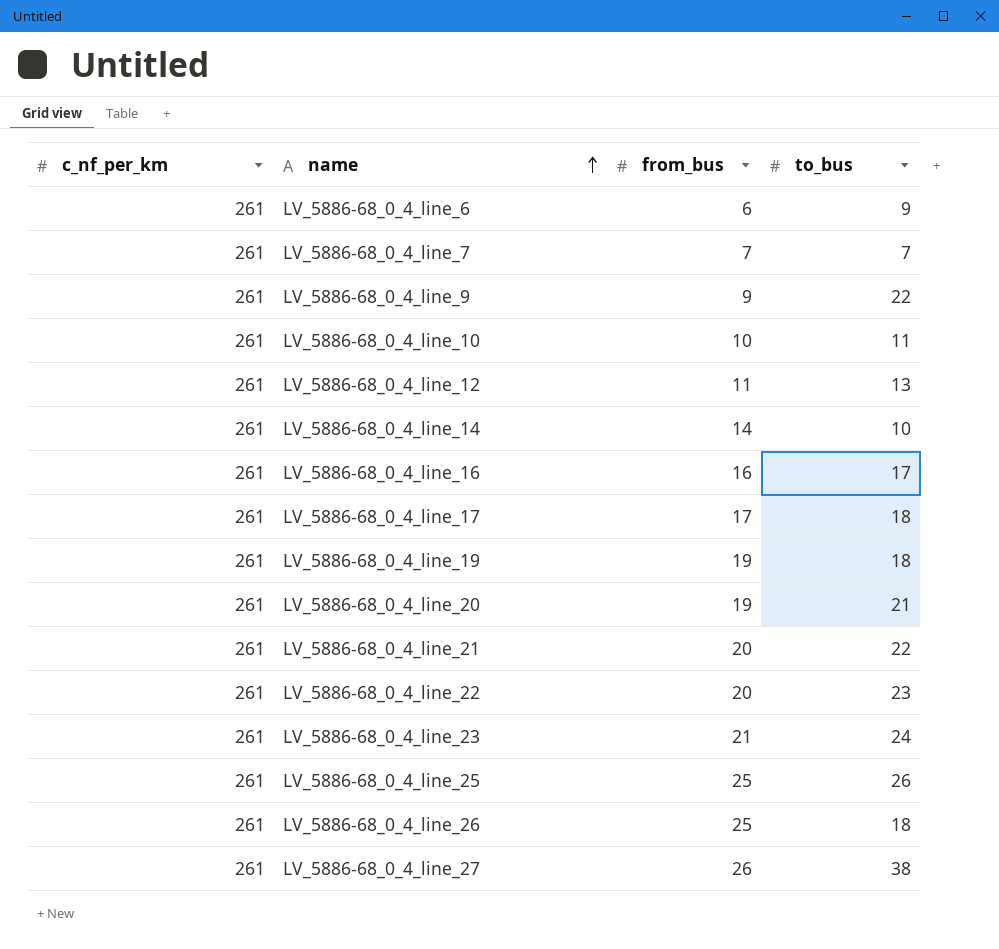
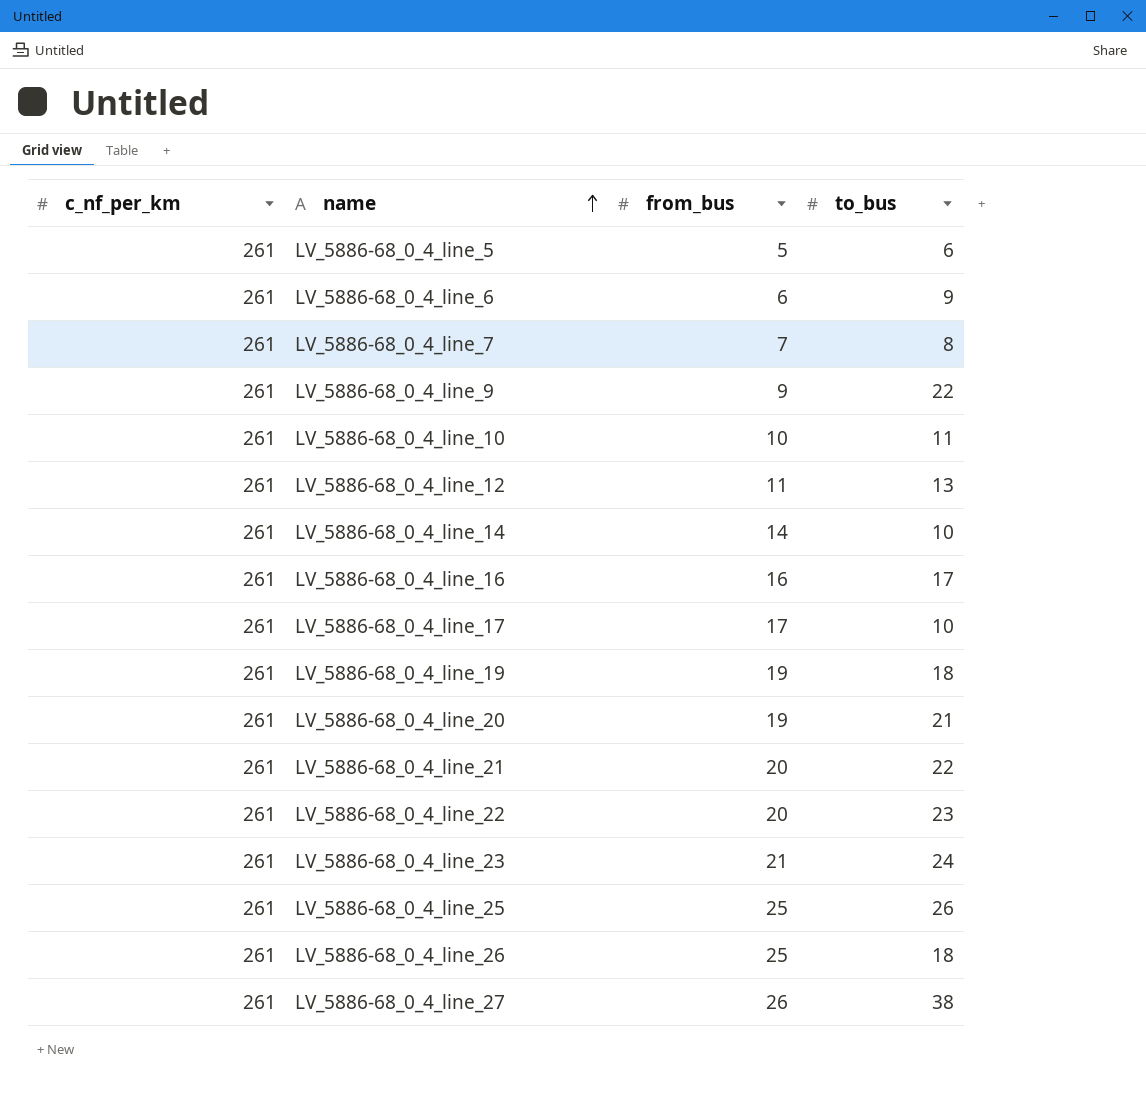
row LV_5886-68_0_4_line_5: none -> 261 | 5 | 6
LV_5886-68_0_4_line_7 | to_bus: 7 -> 8
LV_5886-68_0_4_line_17 | to_bus: 18 -> 10

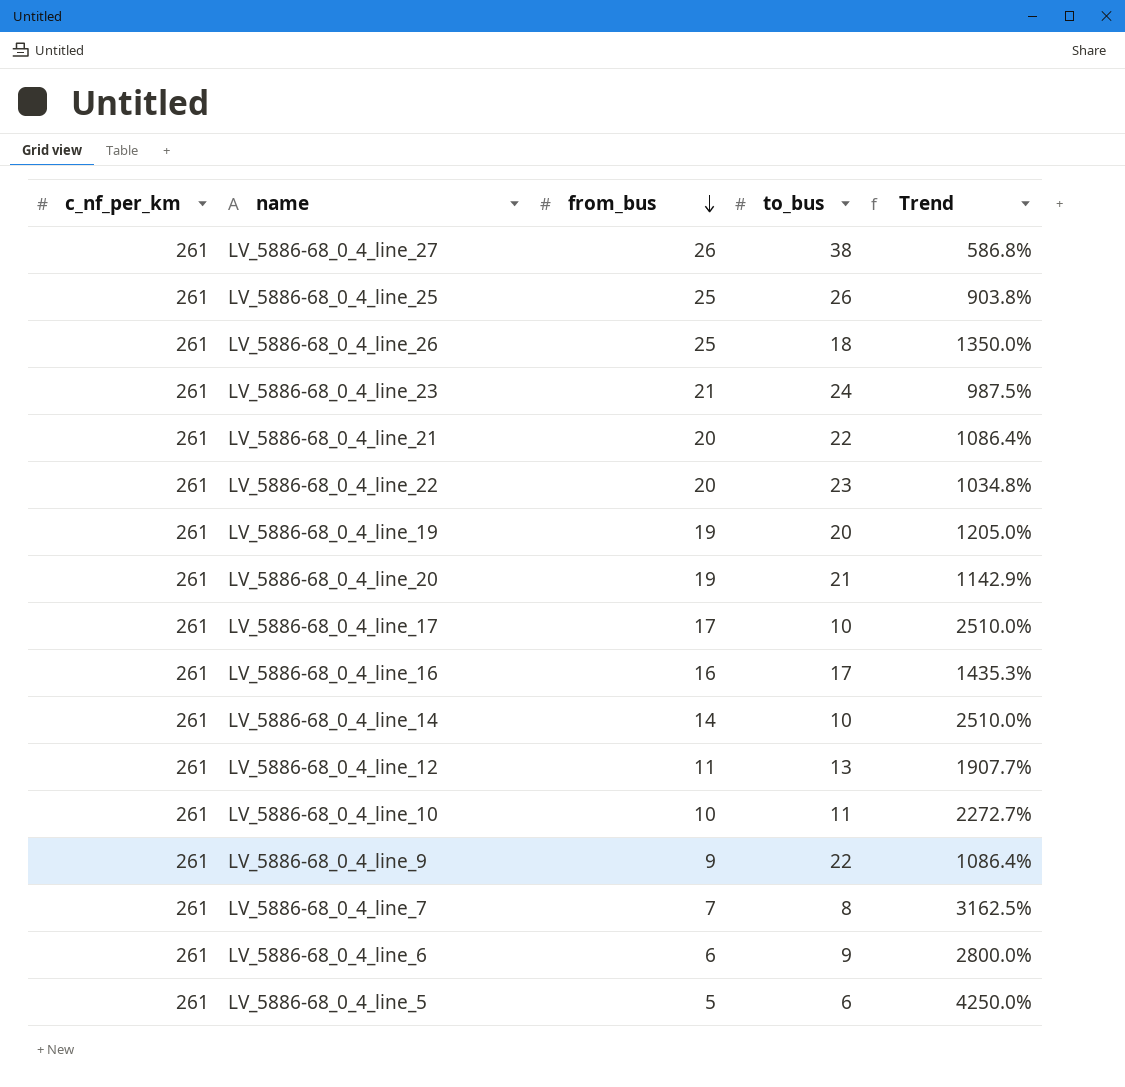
row order: name ascending -> from_bus descending
column Trend | formula: none -> ([c_nf_per_km] - [to_bus]) / [to_bus]
LV_5886-68_0_4_line_19 | to_bus: 18 -> 20

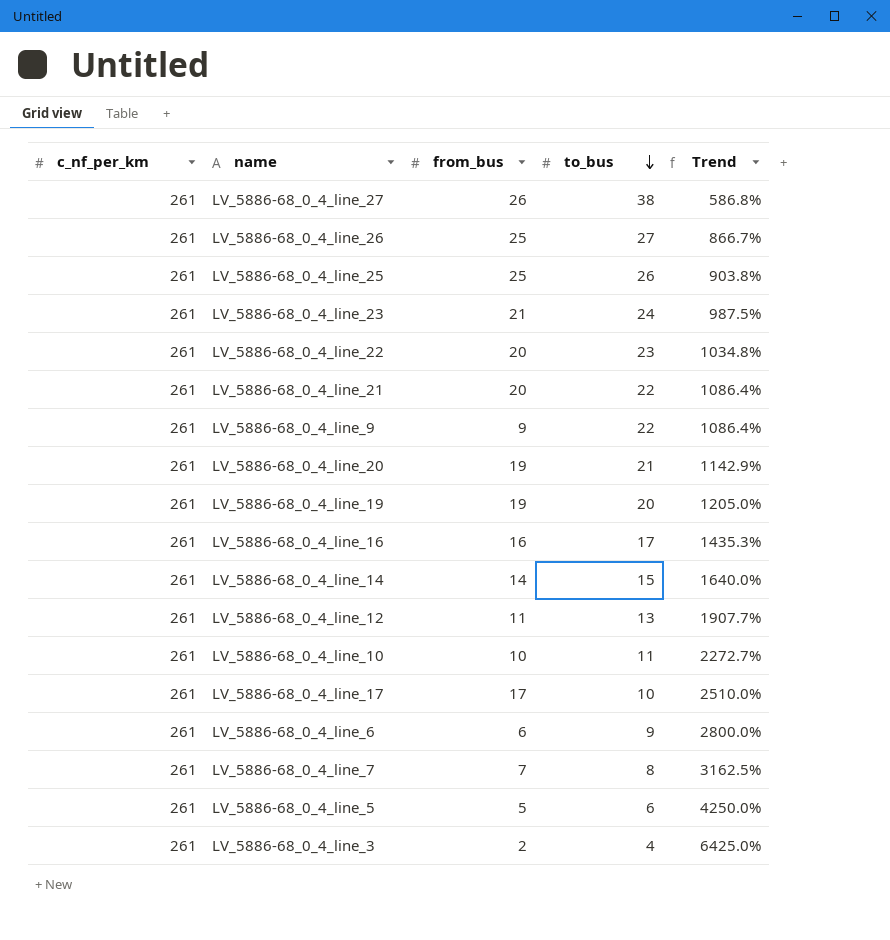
row order: from_bus descending -> to_bus descending
LV_5886-68_0_4_line_26 | to_bus: 18 -> 27
LV_5886-68_0_4_line_26 | Trend: 1350.0% -> 866.7%
LV_5886-68_0_4_line_14 | to_bus: 10 -> 15
LV_5886-68_0_4_line_14 | Trend: 2510.0% -> 1640.0%
row LV_5886-68_0_4_line_3: none -> 261 | 2 | 4 | 6425.0%

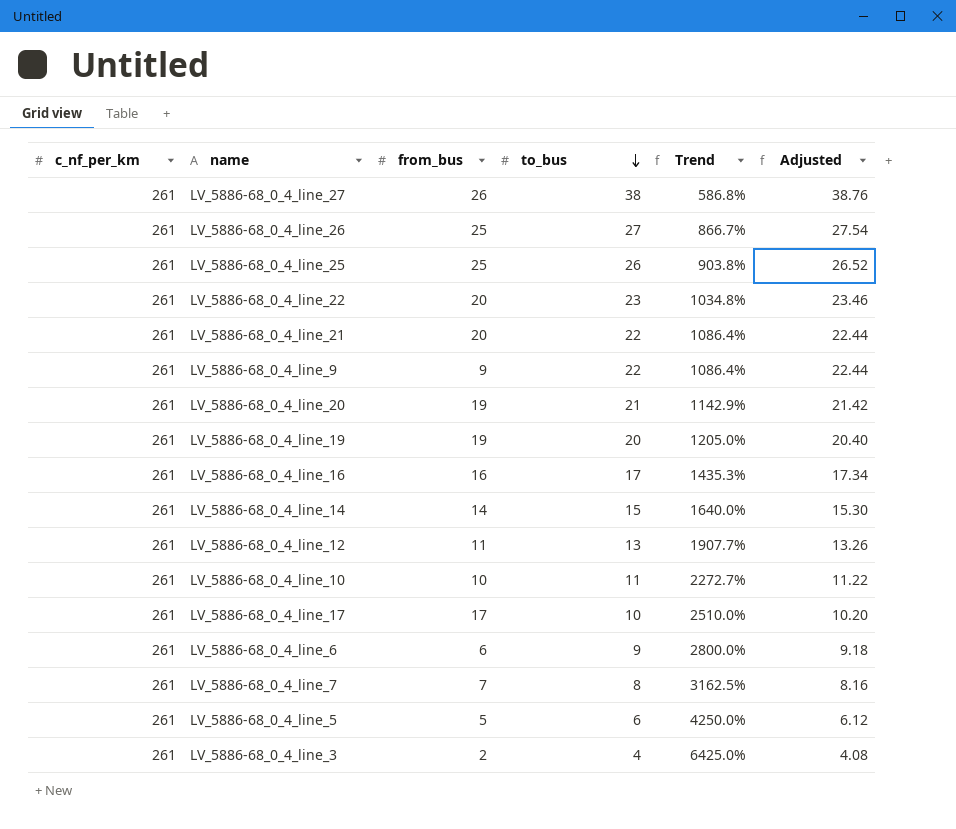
column Adjusted | formula: none -> [to_bus] * 1.02
row LV_5886-68_0_4_line_23: 261 | 21 | 24 | 987.5% -> none

